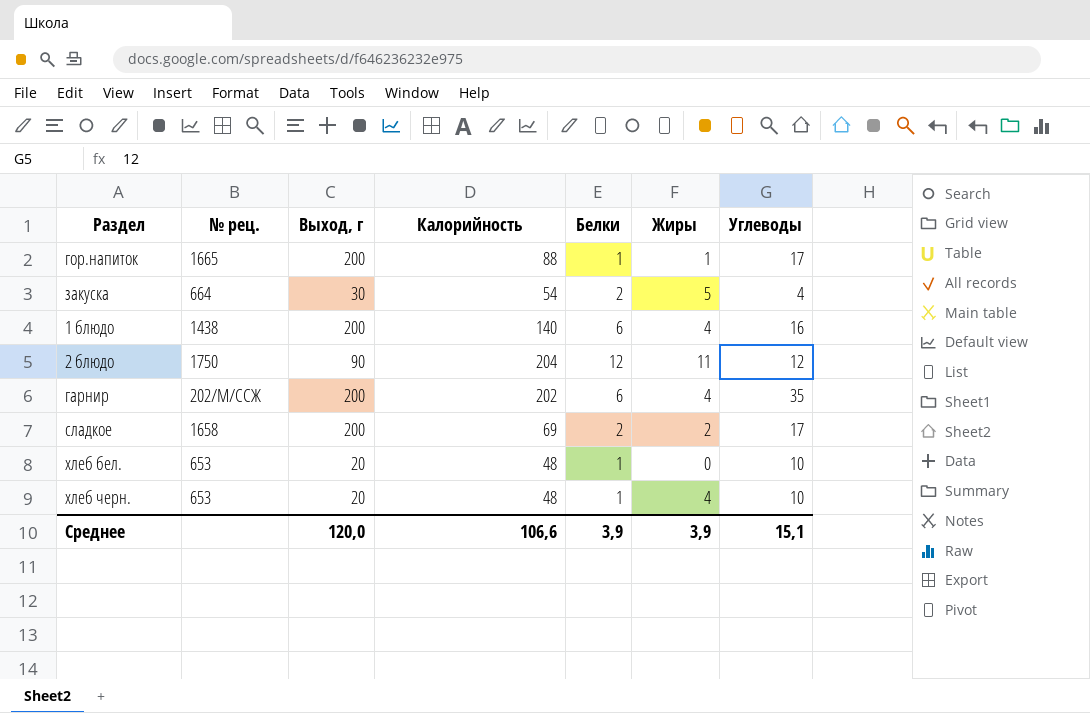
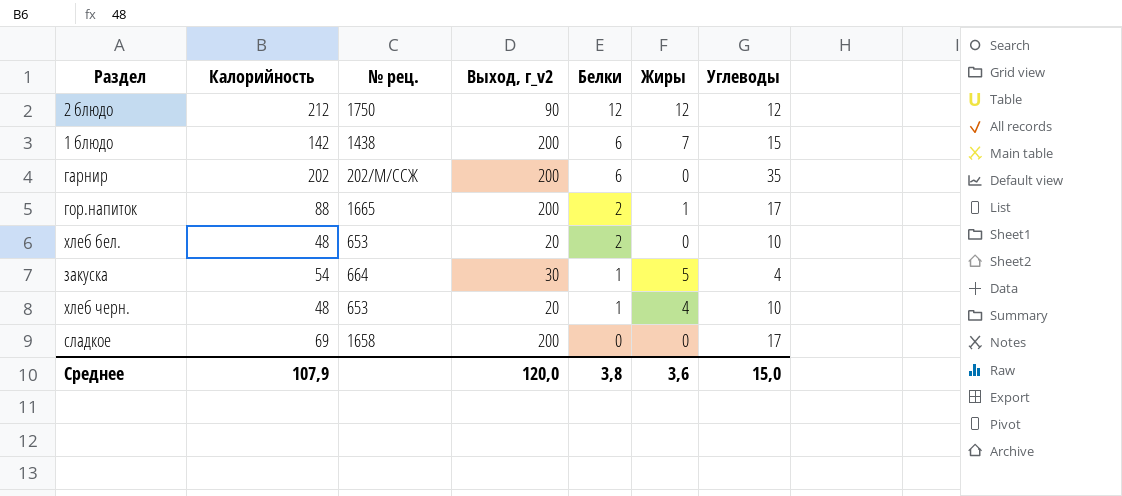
row order: none -> Белки descending
column Калорийность | position: 4 -> 2
column name: Выход, г -> Выход, г_v2
2 блюдо | Калорийность: 204 -> 212
2 блюдо | Жиры: 11 -> 12
1 блюдо | Калорийность: 140 -> 142
1 блюдо | Жиры: 4 -> 7
1 блюдо | Углеводы: 16 -> 15
гарнир | Жиры: 4 -> 0
гор.напиток | Белки: 1 -> 2
хлеб бел. | Белки: 1 -> 2
закуска | Белки: 2 -> 1
сладкое | Белки: 2 -> 0
сладкое | Жиры: 2 -> 0
Среднее | Калорийность: 106,6 -> 107,9
Среднее | Белки: 3,9 -> 3,8
Среднее | Жиры: 3,9 -> 3,6
Среднее | Углеводы: 15,1 -> 15,0

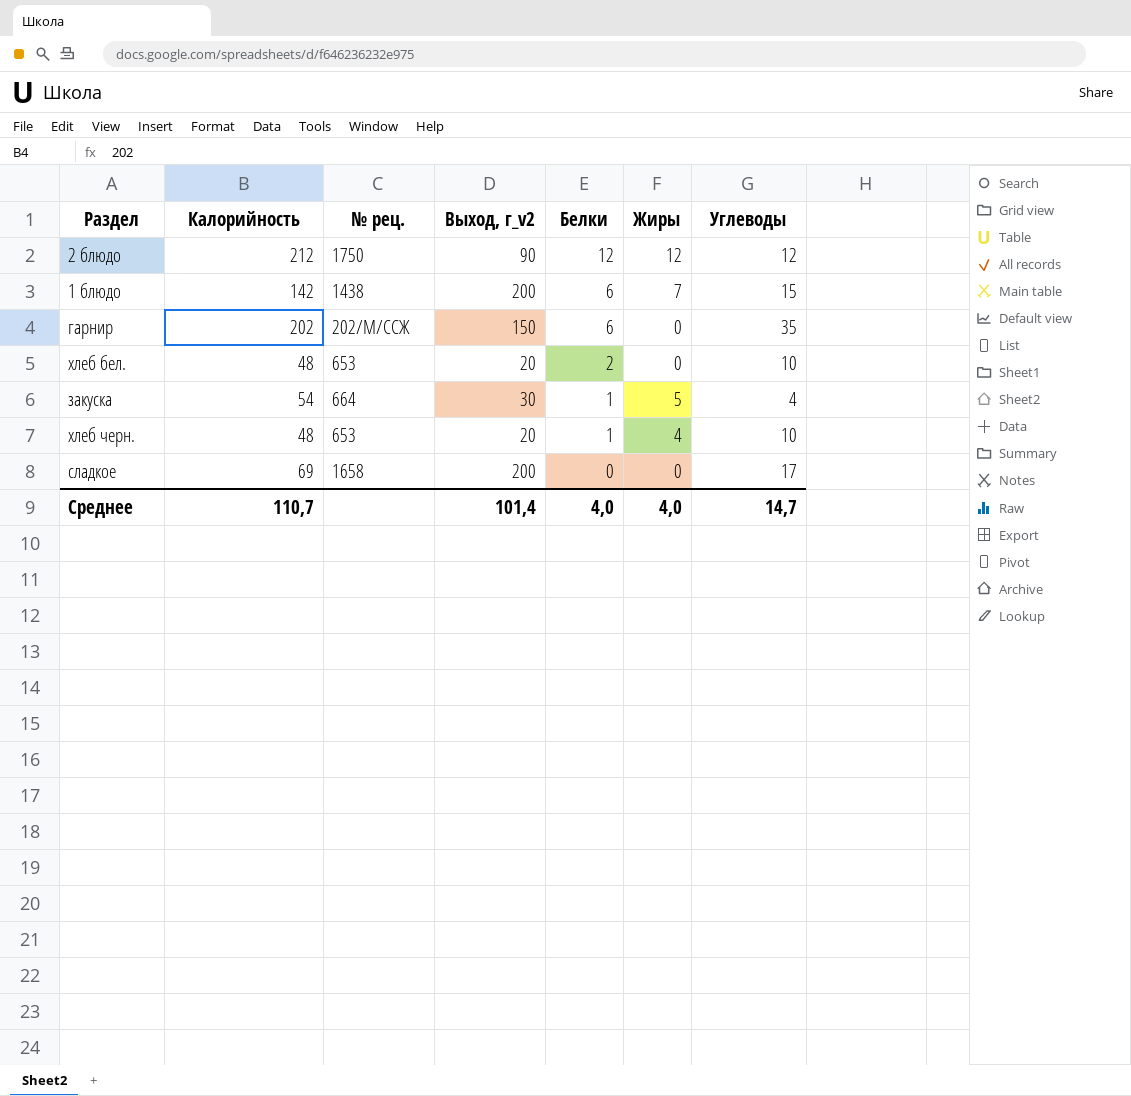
row гор.напиток: 88 | 1665 | 200 | 2 | 1 | 17 -> none
гарнир | Выход, г_v2: 200 -> 150
Среднее | Калорийность: 107,9 -> 110,7
Среднее | Выход, г_v2: 120,0 -> 101,4
Среднее | Белки: 3,8 -> 4,0
Среднее | Жиры: 3,6 -> 4,0
Среднее | Углеводы: 15,0 -> 14,7

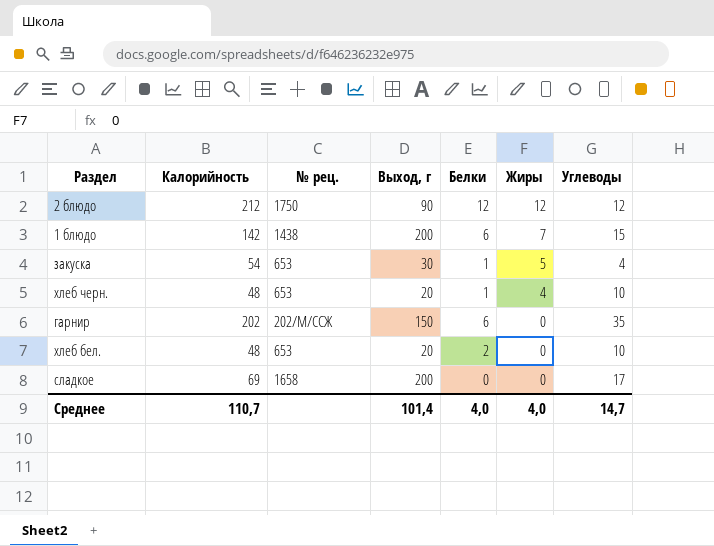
row order: Белки descending -> Жиры descending
column name: Выход, г_v2 -> Выход, г
закуска | № рец.: 664 -> 653

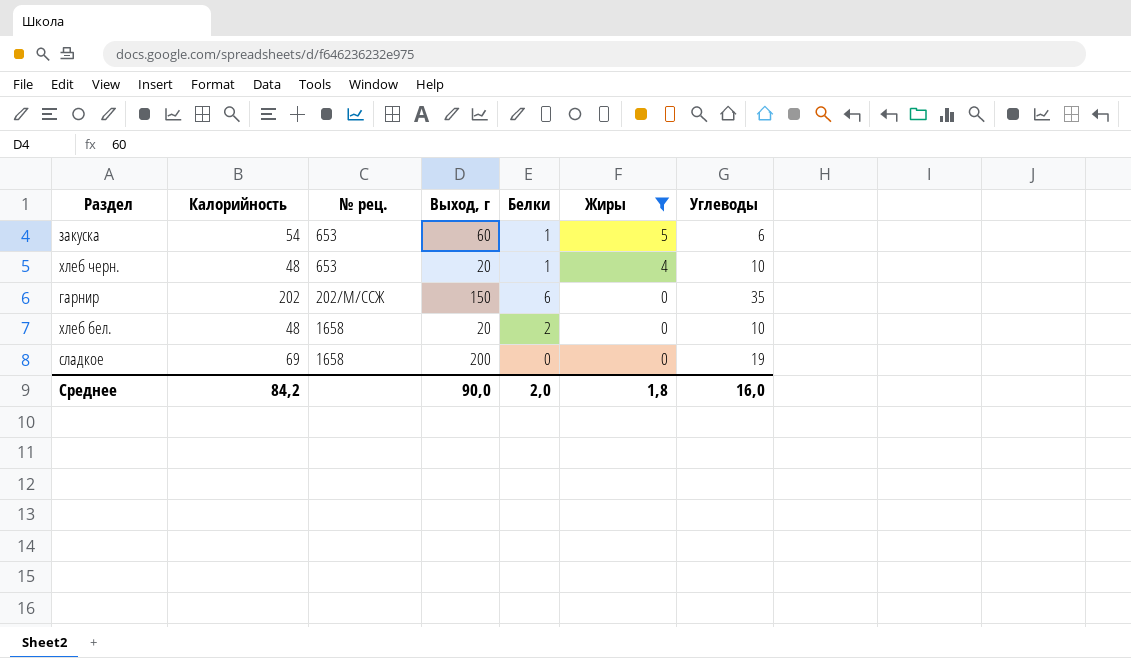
filter: none -> Жиры <= 5
закуска | Выход, г: 30 -> 60
закуска | Углеводы: 4 -> 6
хлеб бел. | № рец.: 653 -> 1658
сладкое | Углеводы: 17 -> 19
Среднее | Калорийность: 110,7 -> 84,2
Среднее | Выход, г: 101,4 -> 90,0
Среднее | Белки: 4,0 -> 2,0
Среднее | Жиры: 4,0 -> 1,8
Среднее | Углеводы: 14,7 -> 16,0

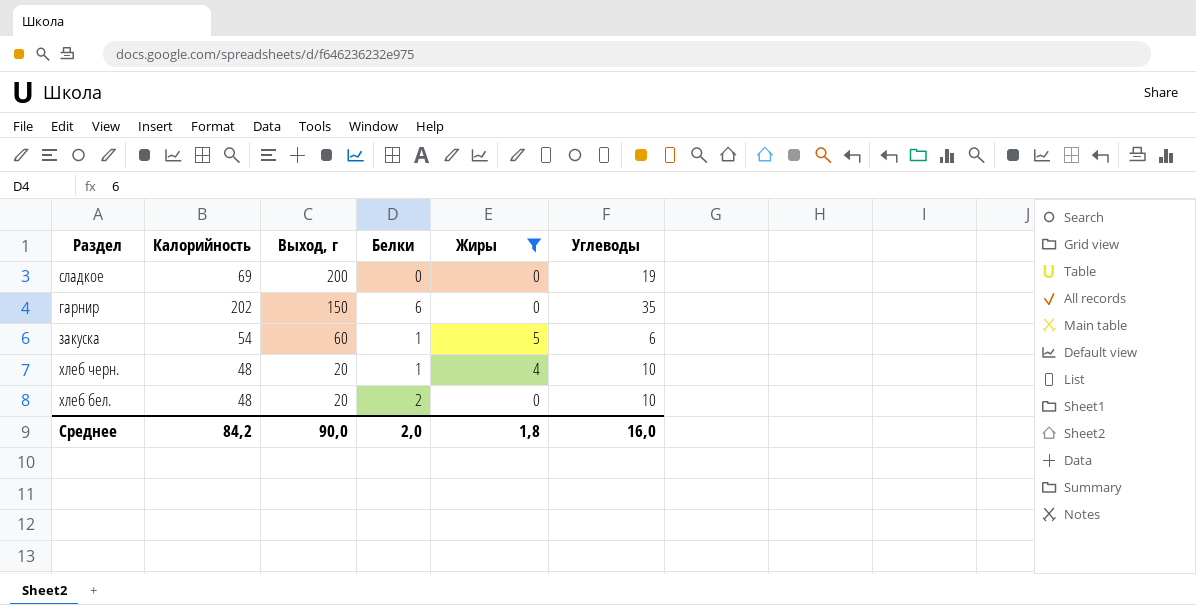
row order: Жиры descending -> Выход, г descending
column № рец. | position: 3 -> none

